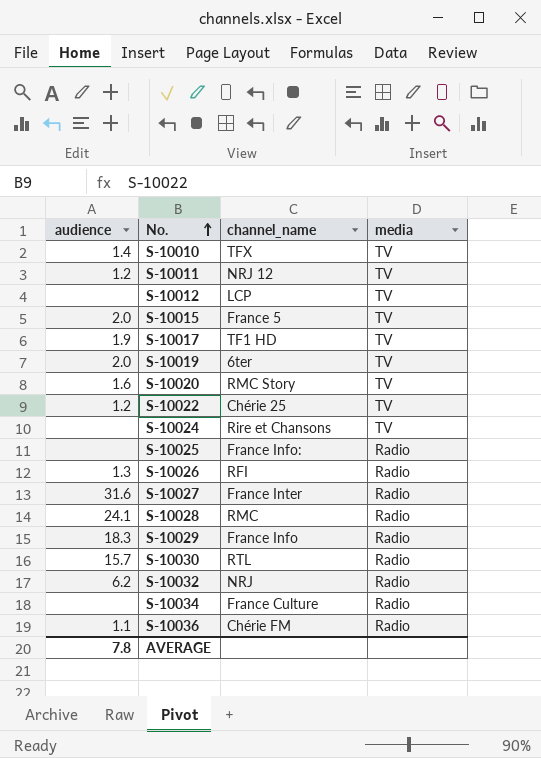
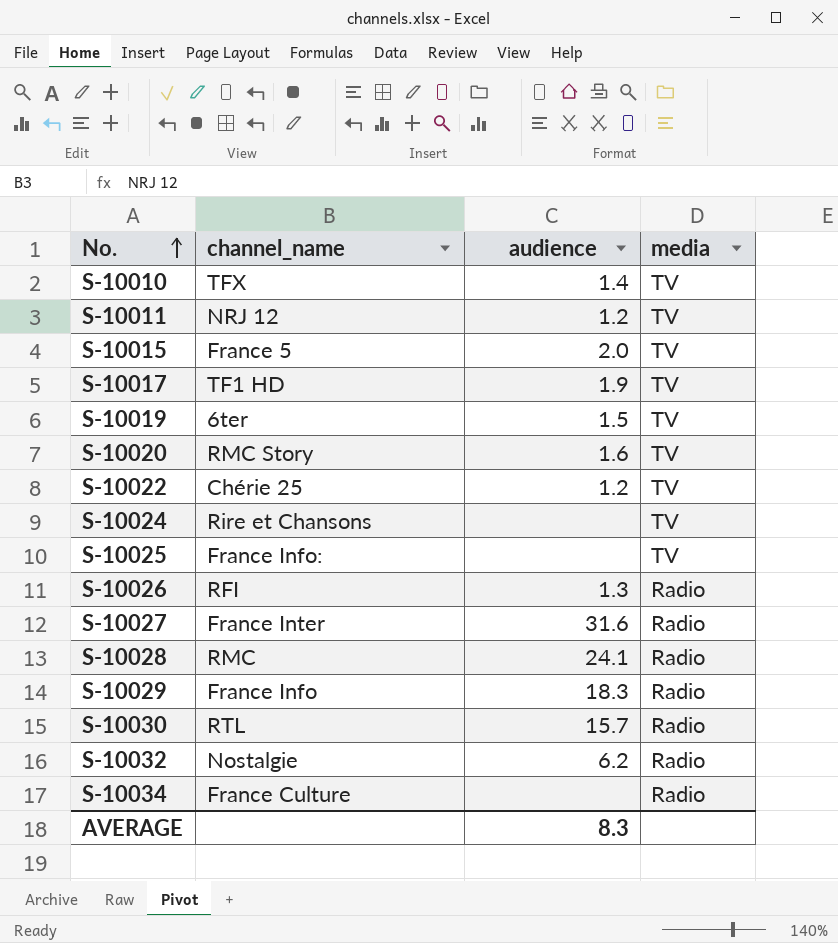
column audience | position: 1 -> 3
row S-10012: none | LCP | TV -> none
row S-10036: 1.1 | Chérie FM | Radio -> none
S-10019 | audience: 2.0 -> 1.5
S-10025 | media: Radio -> TV
S-10032 | channel_name: NRJ -> Nostalgie
AVERAGE | audience: 7.8 -> 8.3

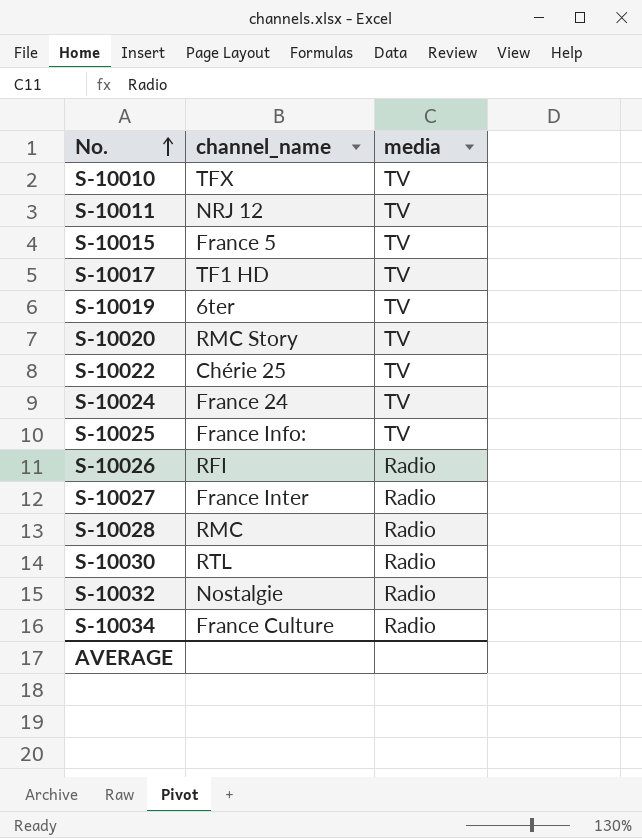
column audience | position: 3 -> none
row S-10029: France Info | 18.3 | Radio -> none
S-10024 | channel_name: Rire et Chansons -> France 24

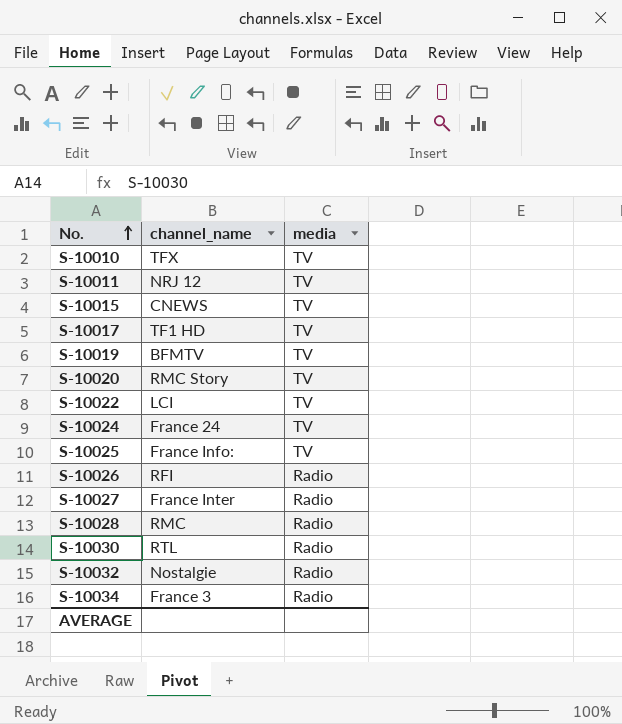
S-10015 | channel_name: France 5 -> CNEWS
S-10019 | channel_name: 6ter -> BFMTV
S-10022 | channel_name: Chérie 25 -> LCI
S-10034 | channel_name: France Culture -> France 3

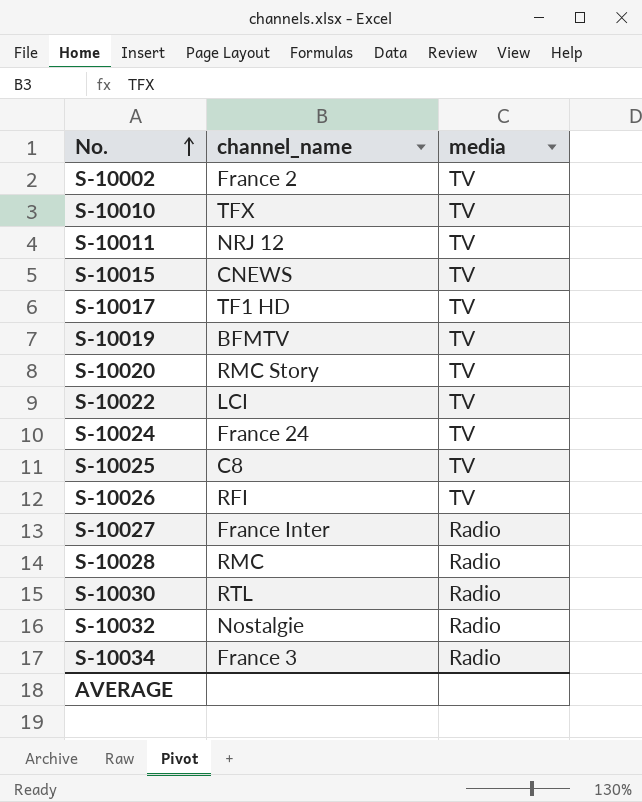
row S-10002: none -> France 2 | TV
S-10025 | channel_name: France Info: -> C8
S-10026 | media: Radio -> TV

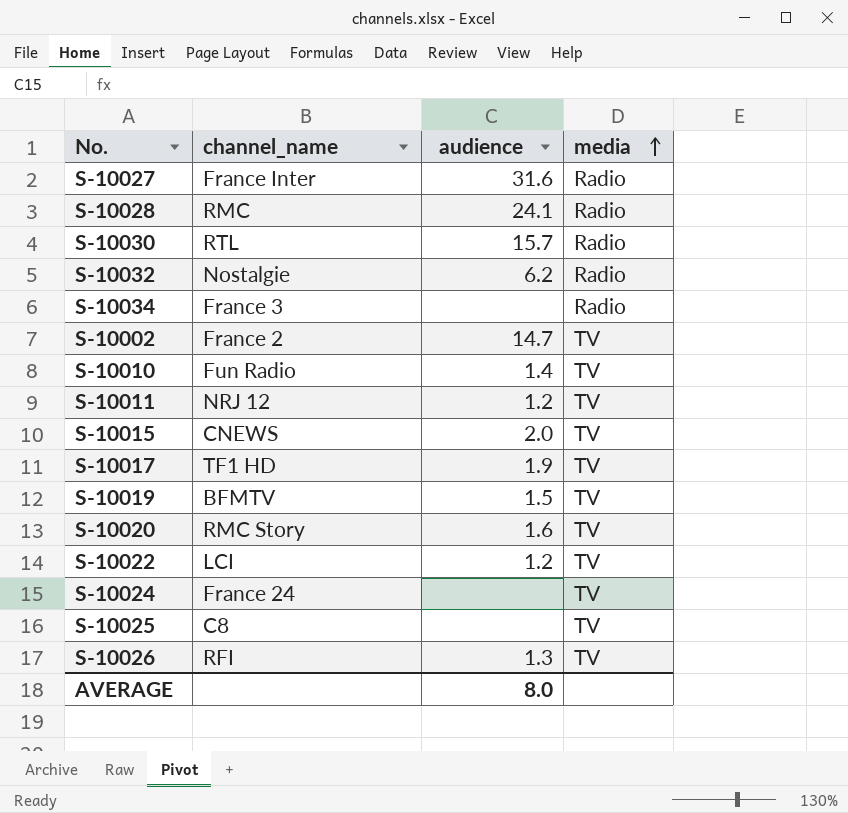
row order: No. ascending -> media ascending
column audience | position: none -> 3
S-10010 | channel_name: TFX -> Fun Radio

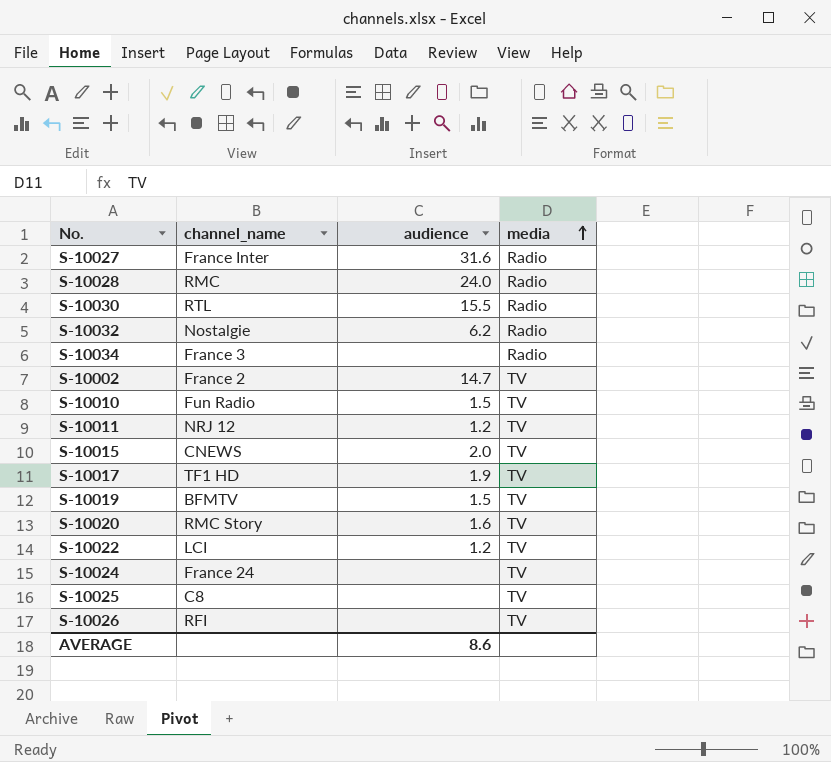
S-10028 | audience: 24.1 -> 24.0
S-10030 | audience: 15.7 -> 15.5
S-10010 | audience: 1.4 -> 1.5
S-10026 | audience: 1.3 -> none
AVERAGE | audience: 8.0 -> 8.6

